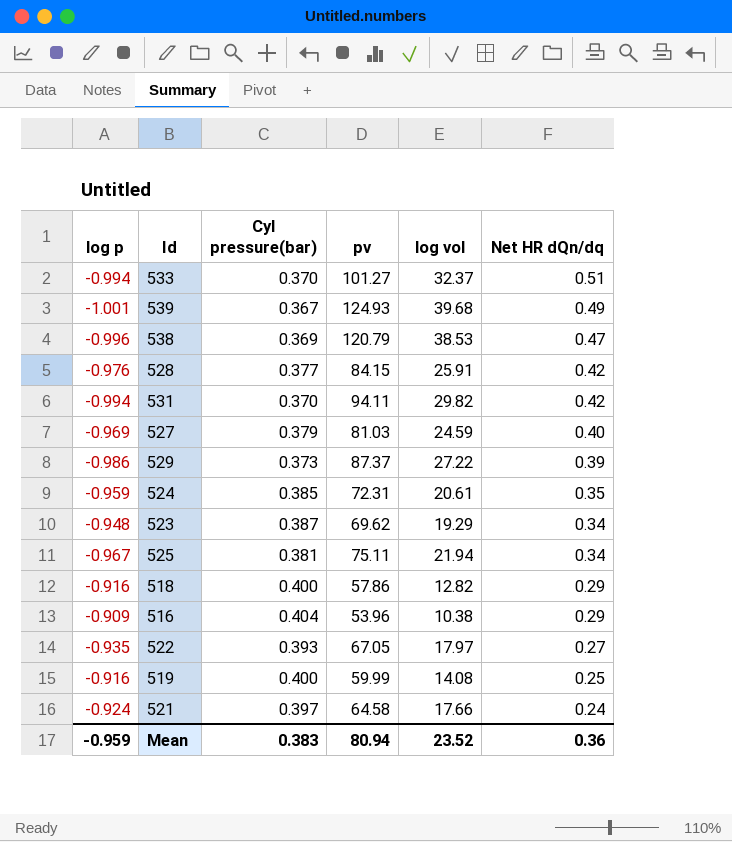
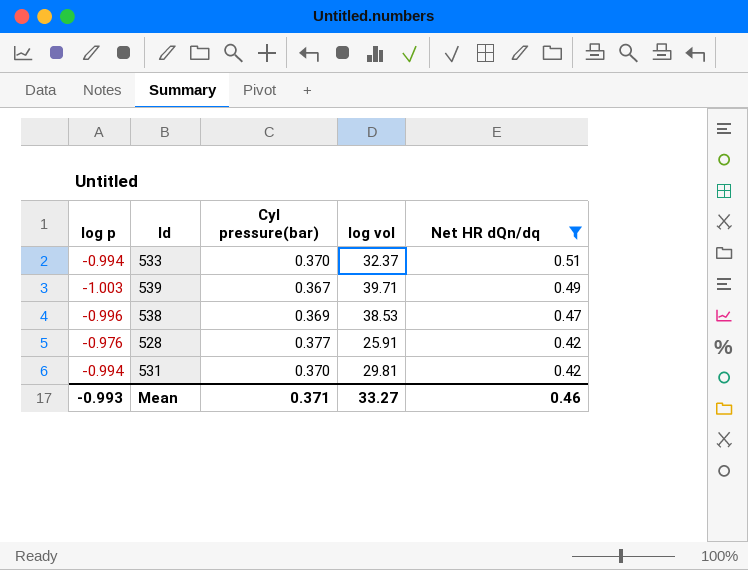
filter: none -> Net HR dQn/dq >= 0.42
column pv | position: 4 -> none
539 | log p: -1.001 -> -1.003
539 | log vol: 39.68 -> 39.71
531 | log vol: 29.82 -> 29.81
Mean | log p: -0.959 -> -0.993
Mean | Cyl pressure(bar): 0.383 -> 0.371
Mean | log vol: 23.52 -> 33.27
Mean | Net HR dQn/dq: 0.36 -> 0.46

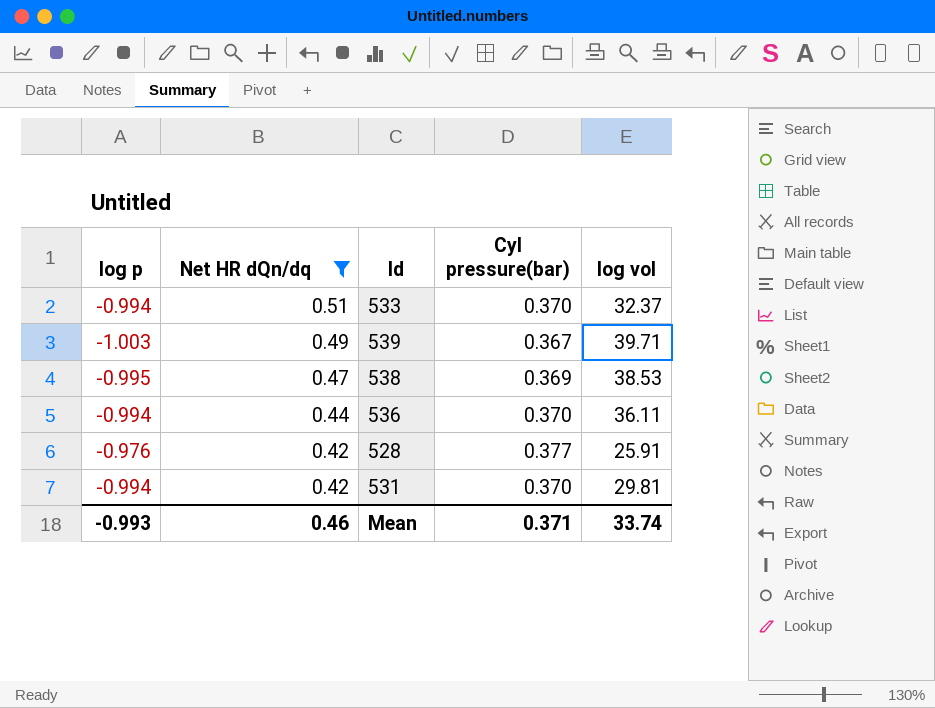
column Net HR dQn/dq | position: 5 -> 2
538 | log p: -0.996 -> -0.995
row 536: none -> -0.994 | 0.44 | 0.370 | 36.11
Mean | log vol: 33.27 -> 33.74

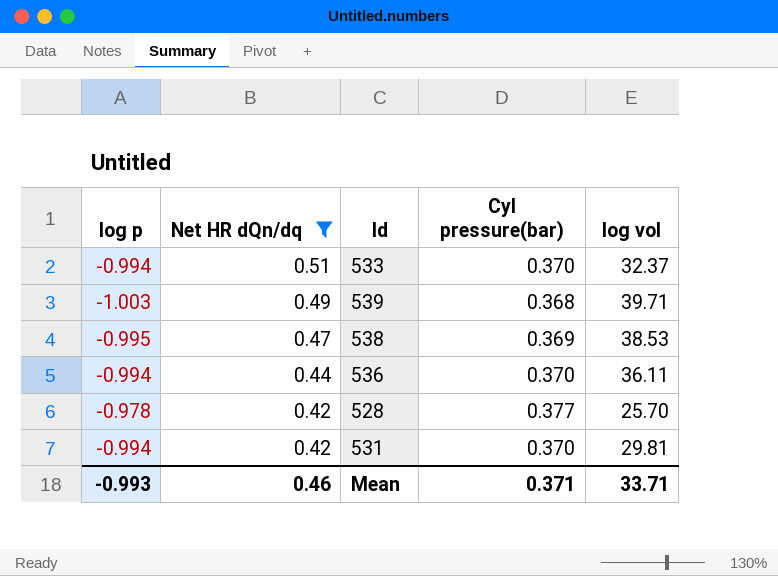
539 | Cyl pressure(bar): 0.367 -> 0.368
528 | log p: -0.976 -> -0.978
528 | log vol: 25.91 -> 25.70
Mean | log vol: 33.74 -> 33.71

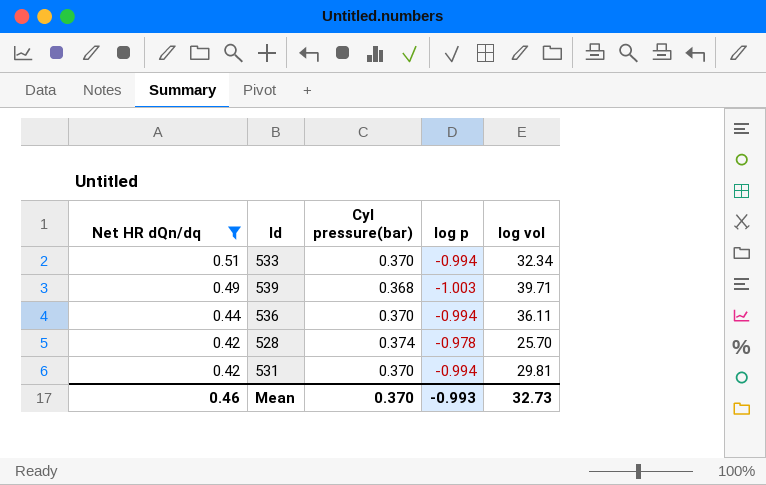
column log p | position: 1 -> 4
row 538: -0.995 | 0.47 | 0.369 | 38.53 -> none
533 | log vol: 32.37 -> 32.34
528 | Cyl pressure(bar): 0.377 -> 0.374
Mean | Cyl pressure(bar): 0.371 -> 0.370
Mean | log vol: 33.71 -> 32.73

